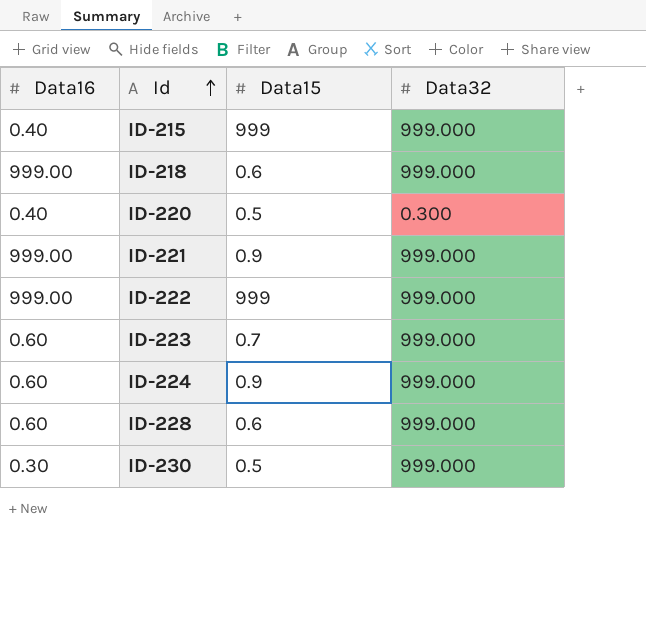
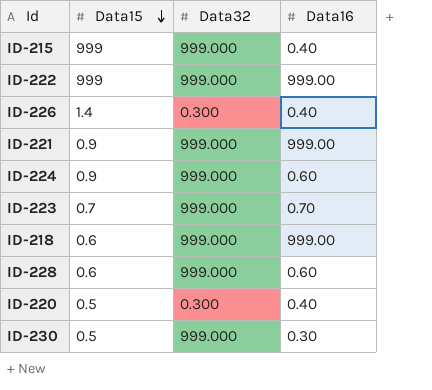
row order: Id ascending -> Data15 descending
column Data16 | position: 1 -> 4
row ID-226: none -> 1.4 | 0.300 | 0.40
ID-223 | Data16: 0.60 -> 0.70

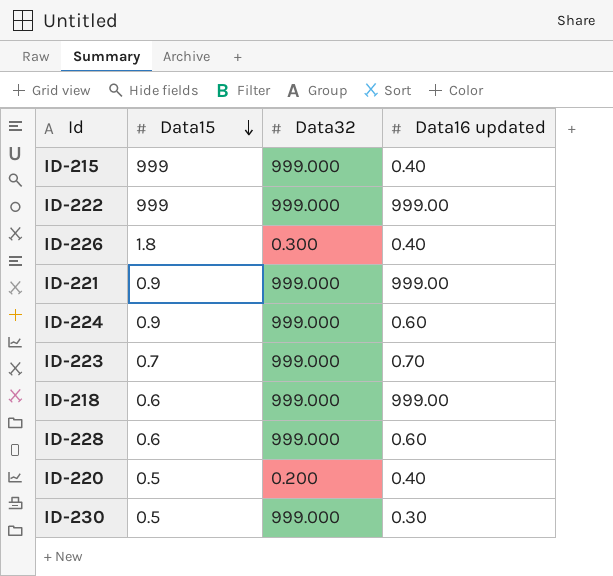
column name: Data16 -> Data16 updated
ID-226 | Data15: 1.4 -> 1.8
ID-220 | Data32: 0.300 -> 0.200

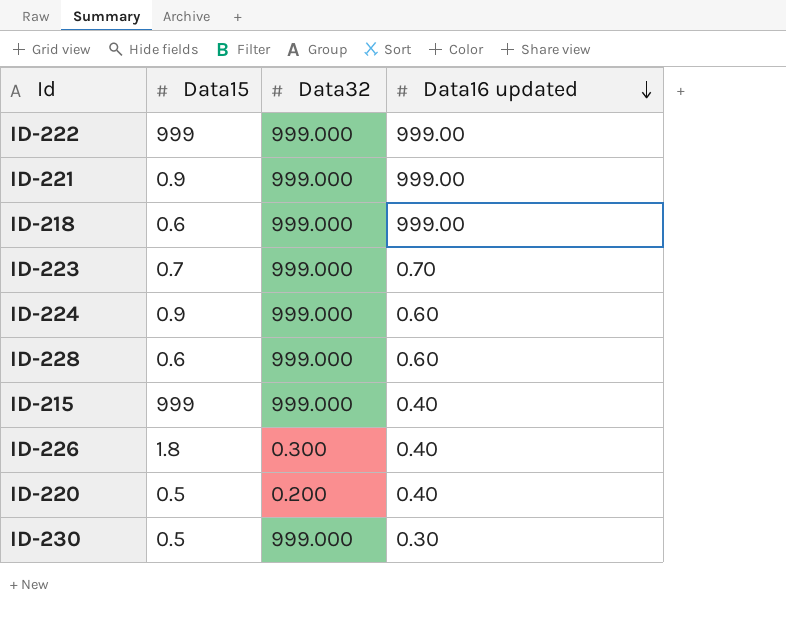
row order: Data15 descending -> Data16 updated descending

